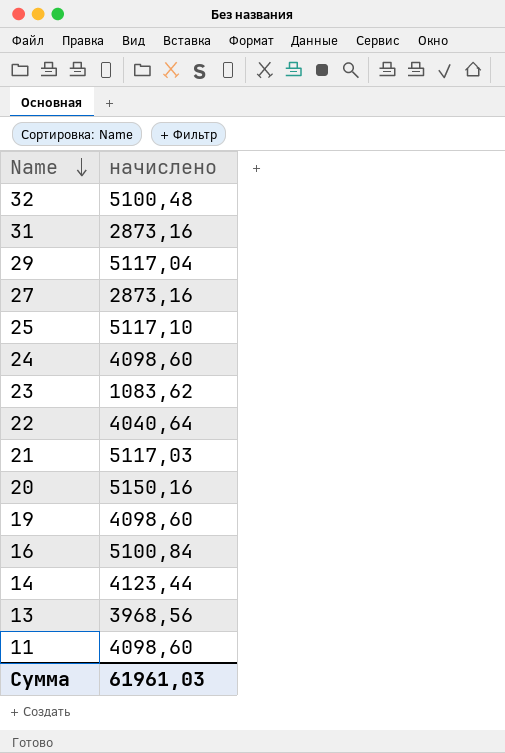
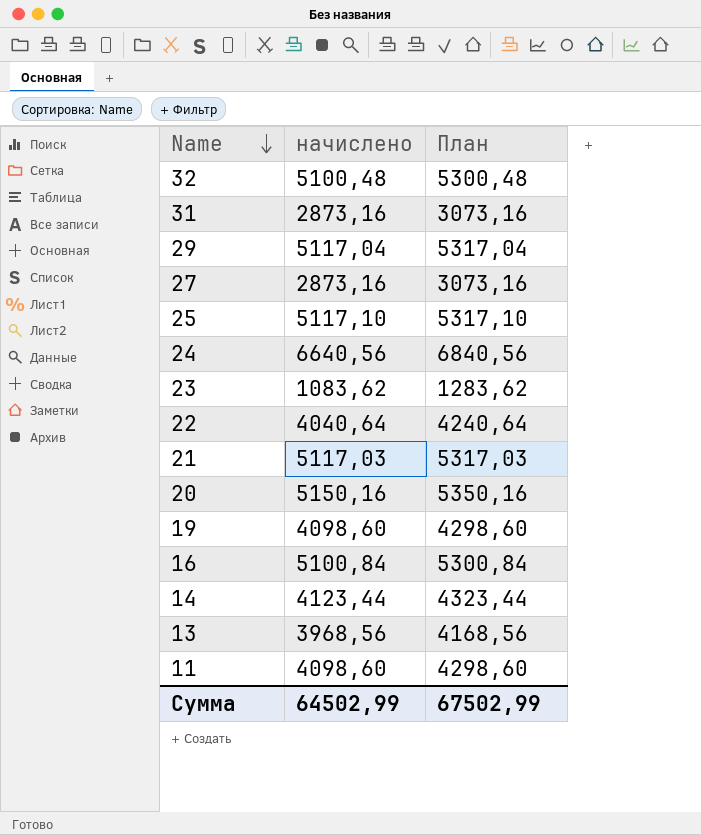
column План | formula: none -> [начислено] + 200
24 | начислено: 4098,60 -> 6640,56
Сумма | начислено: 61961,03 -> 64502,99

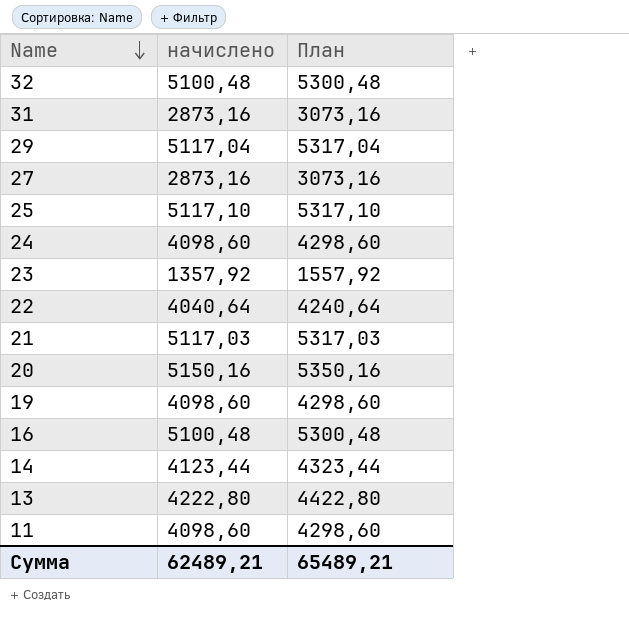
24 | начислено: 6640,56 -> 4098,60
24 | План: 6840,56 -> 4298,60
23 | начислено: 1083,62 -> 1357,92
23 | План: 1283,62 -> 1557,92
16 | начислено: 5100,84 -> 5100,48
16 | План: 5300,84 -> 5300,48
13 | начислено: 3968,56 -> 4222,80
13 | План: 4168,56 -> 4422,80
Сумма | начислено: 64502,99 -> 62489,21
Сумма | План: 67502,99 -> 65489,21

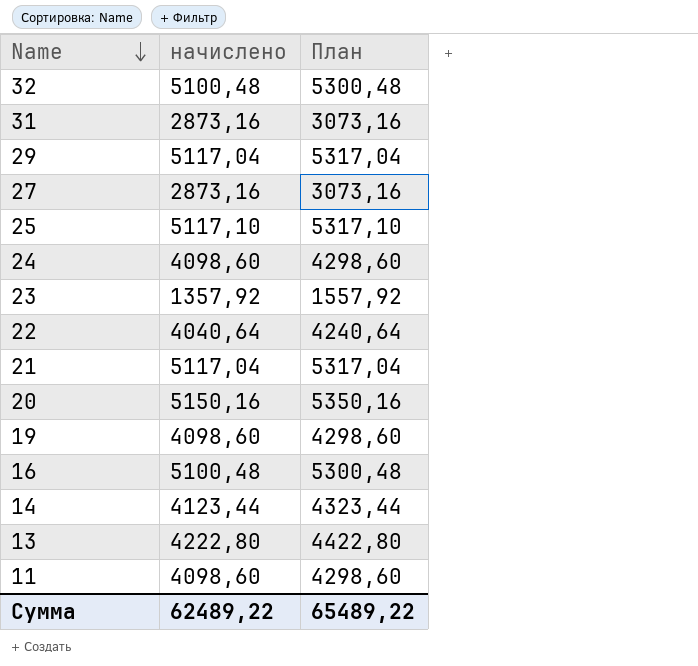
21 | начислено: 5117,03 -> 5117,04
21 | План: 5317,03 -> 5317,04
Сумма | начислено: 62489,21 -> 62489,22
Сумма | План: 65489,21 -> 65489,22

